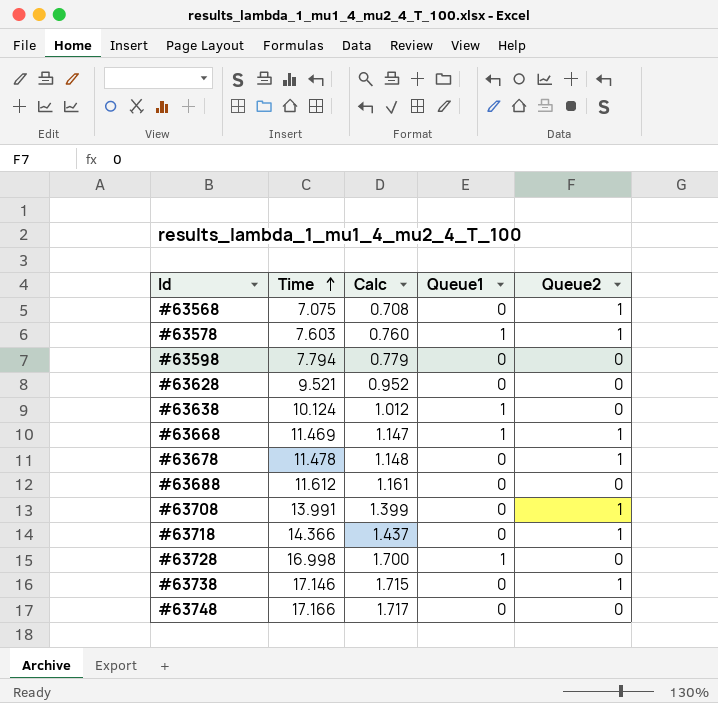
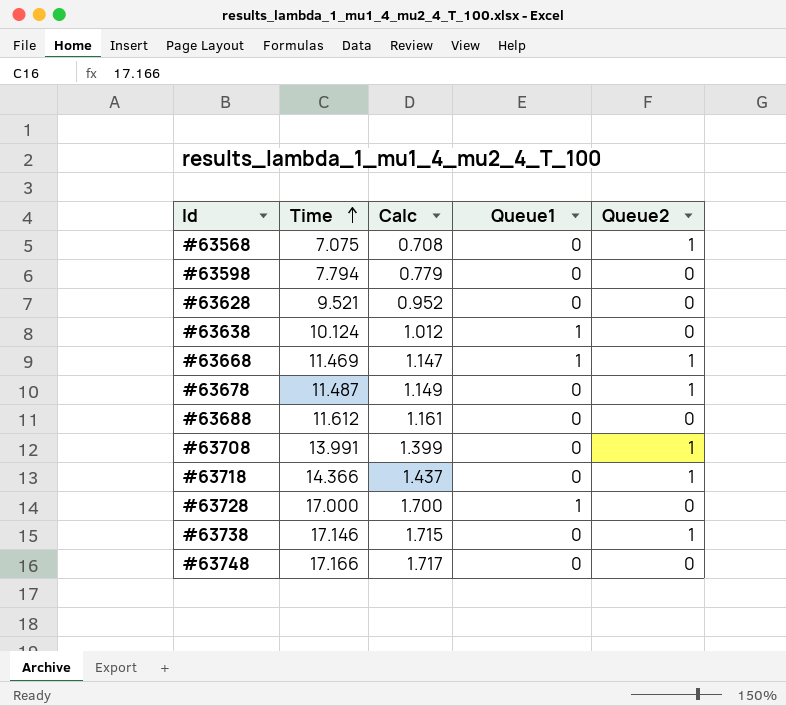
row #63578: 7.603 | 0.760 | 1 | 1 -> none
#63678 | Time: 11.478 -> 11.487
#63678 | Calc: 1.148 -> 1.149
#63728 | Time: 16.998 -> 17.000

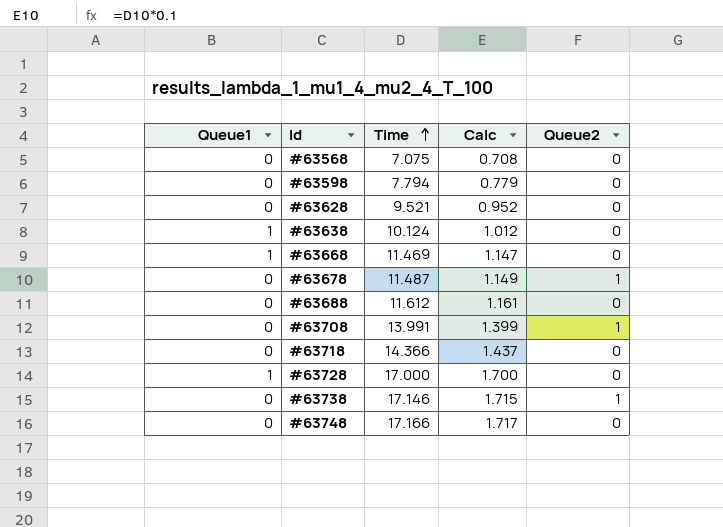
column Queue1 | position: 4 -> 1
#63568 | Queue2: 1 -> 0
#63668 | Queue2: 1 -> 0
#63718 | Queue2: 1 -> 0

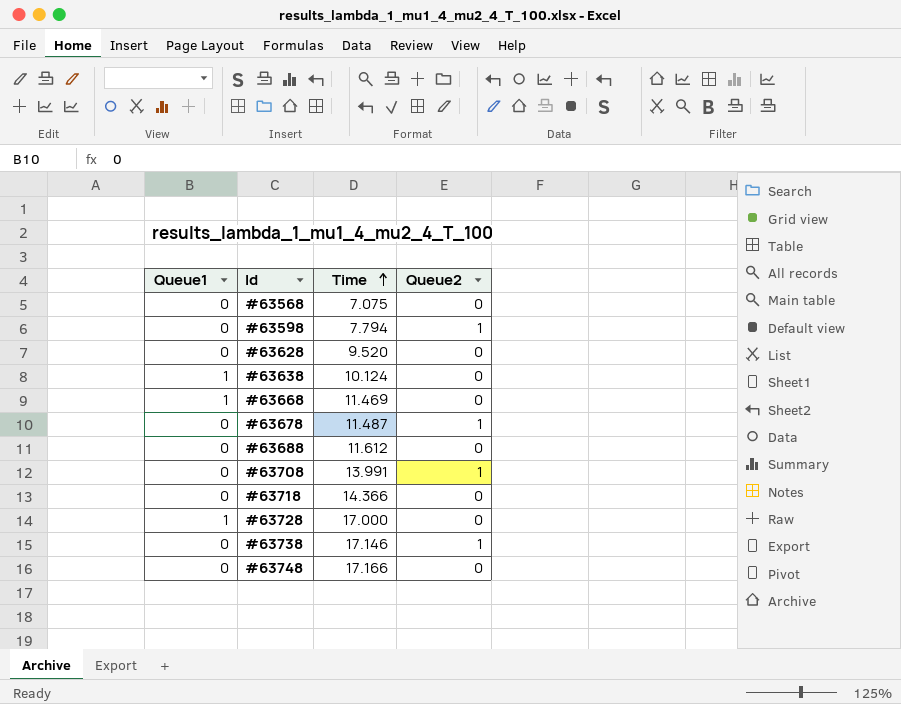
column Calc | formula: [Time] * 0.1 -> none
#63598 | Queue2: 0 -> 1
#63628 | Time: 9.521 -> 9.520

